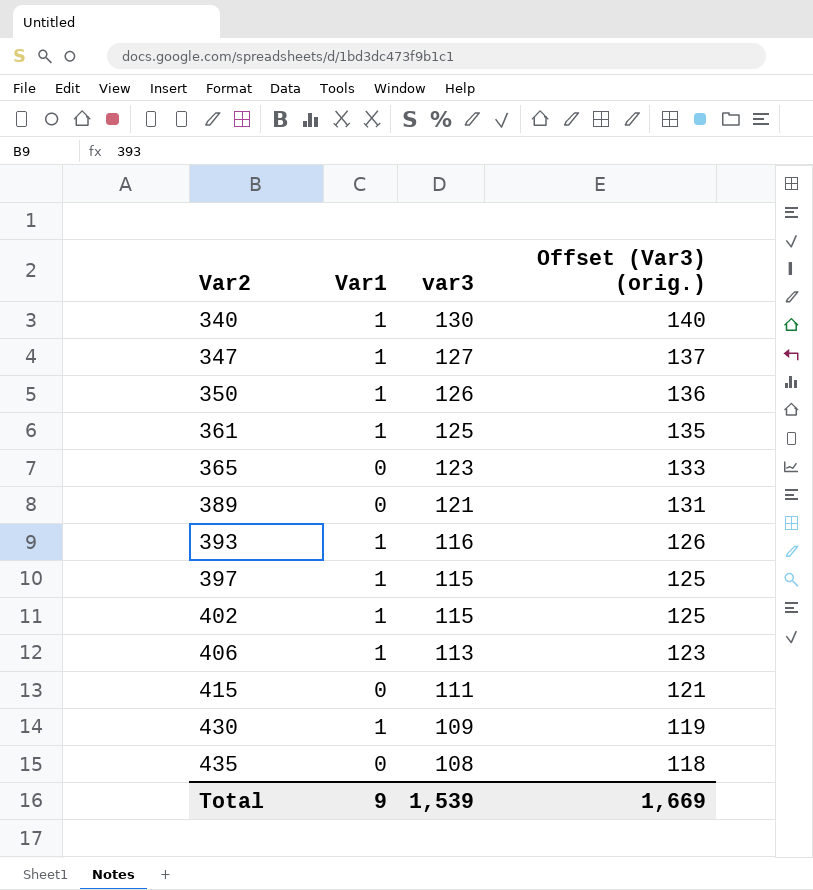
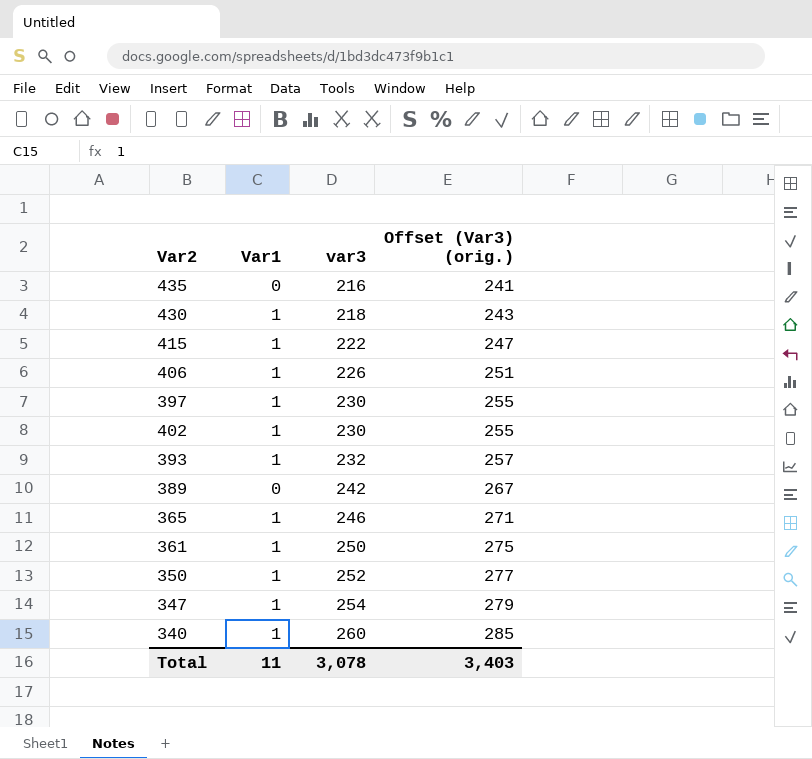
row order: Var2 ascending -> var3 ascending
column Offset (Var3) (orig.) | formula: [var3] + 10 -> [var3] + 25
435 | var3: 108 -> 216
430 | var3: 109 -> 218
415 | Var1: 0 -> 1
415 | var3: 111 -> 222
406 | var3: 113 -> 226
397 | var3: 115 -> 230
402 | var3: 115 -> 230
393 | var3: 116 -> 232
389 | var3: 121 -> 242
365 | Var1: 0 -> 1
365 | var3: 123 -> 246
361 | var3: 125 -> 250
350 | var3: 126 -> 252
347 | var3: 127 -> 254
340 | var3: 130 -> 260
Total | Var1: 9 -> 11
Total | var3: 1,539 -> 3,078
Total | Offset (Var3) (orig.): 1,669 -> 3,403

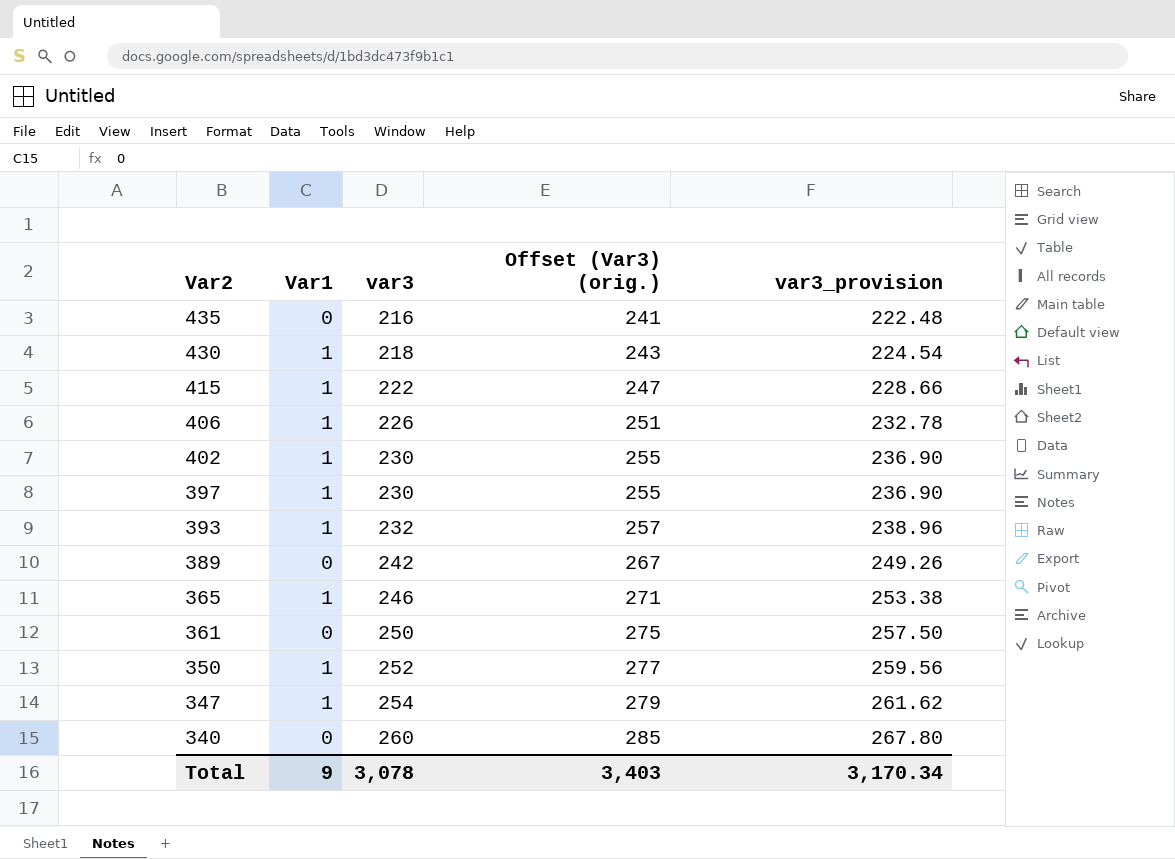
row order: var3 ascending -> Var2 descending
column var3_provision | formula: none -> [var3] * 1.03
361 | Var1: 1 -> 0
340 | Var1: 1 -> 0
Total | Var1: 11 -> 9

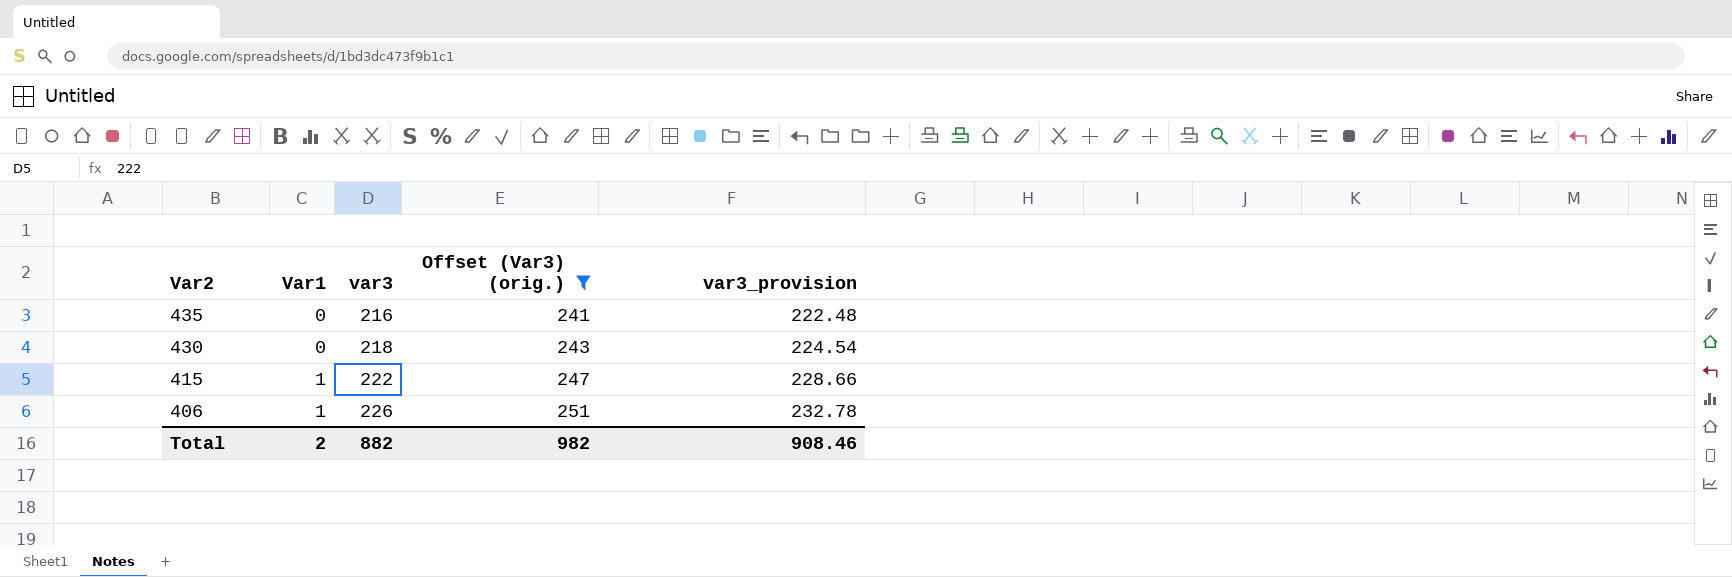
filter: none -> Offset (Var3) (orig.) <= 251
430 | Var1: 1 -> 0
Total | Var1: 9 -> 2
Total | var3: 3,078 -> 882
Total | Offset (Var3) (orig.): 3,403 -> 982
Total | var3_provision: 3,170.34 -> 908.46

